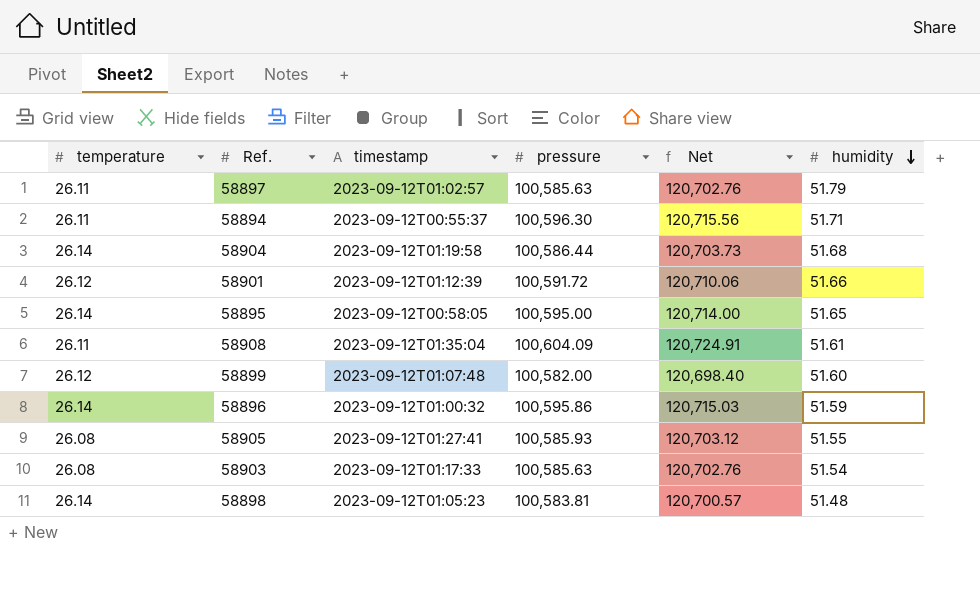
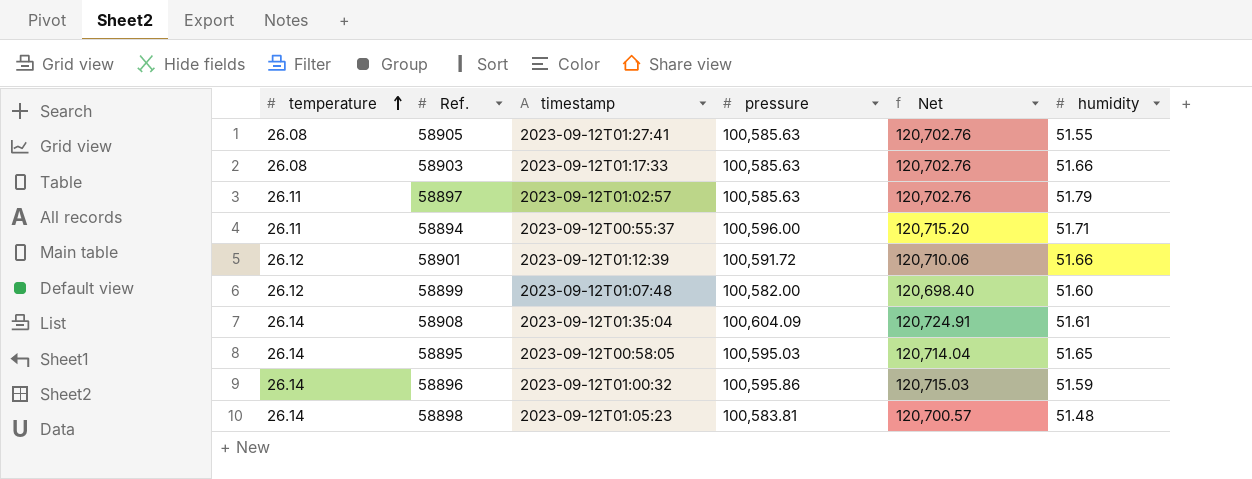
row order: humidity descending -> temperature ascending
row 58904: 26.14 | 2023-09-12T01:19:58 | 100,586.44 | 120,703.73 | 51.68 -> none
58905 | pressure: 100,585.93 -> 100,585.63
58905 | Net: 120,703.12 -> 120,702.76
58903 | humidity: 51.54 -> 51.66
58894 | pressure: 100,596.30 -> 100,596.00
58894 | Net: 120,715.56 -> 120,715.20
58908 | temperature: 26.11 -> 26.14
58895 | pressure: 100,595.00 -> 100,595.03
58895 | Net: 120,714.00 -> 120,714.04

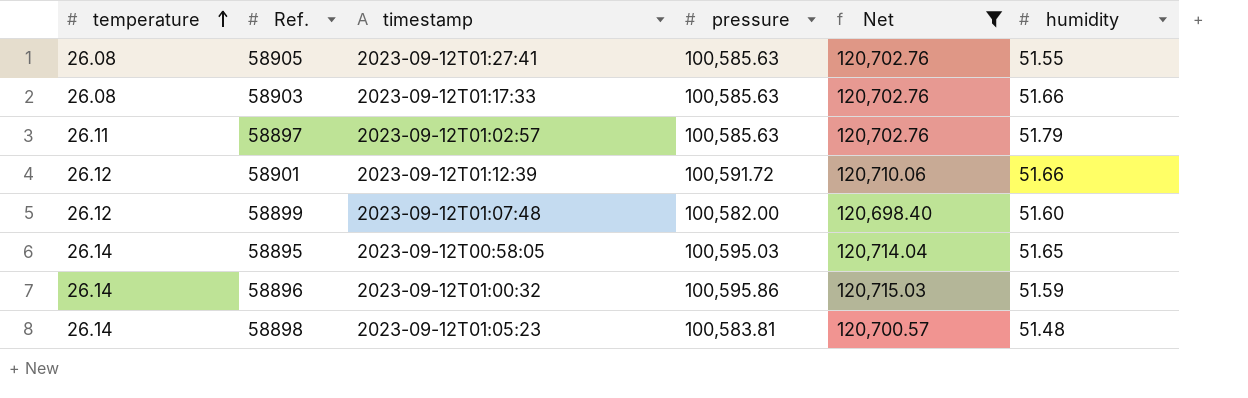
filter: none -> Net <= 120,715.03

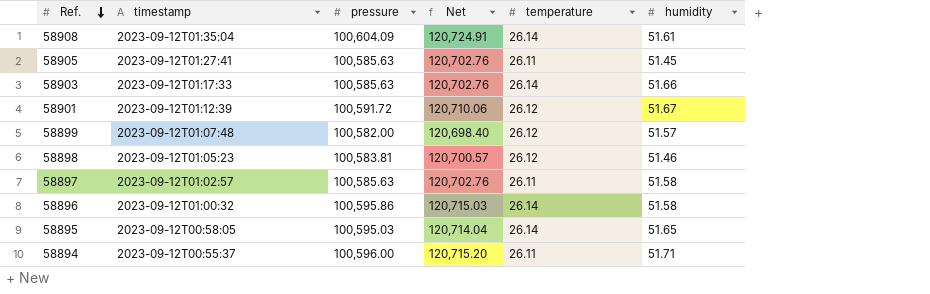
filter: Net <= 120,715.03 -> none
row order: temperature ascending -> Ref. descending
column temperature | position: 1 -> 5
58905 | temperature: 26.08 -> 26.11
58905 | humidity: 51.55 -> 51.45
58903 | temperature: 26.08 -> 26.14
58901 | humidity: 51.66 -> 51.67
58899 | humidity: 51.60 -> 51.57
58898 | temperature: 26.14 -> 26.12
58898 | humidity: 51.48 -> 51.46
58897 | humidity: 51.79 -> 51.58
58896 | humidity: 51.59 -> 51.58

